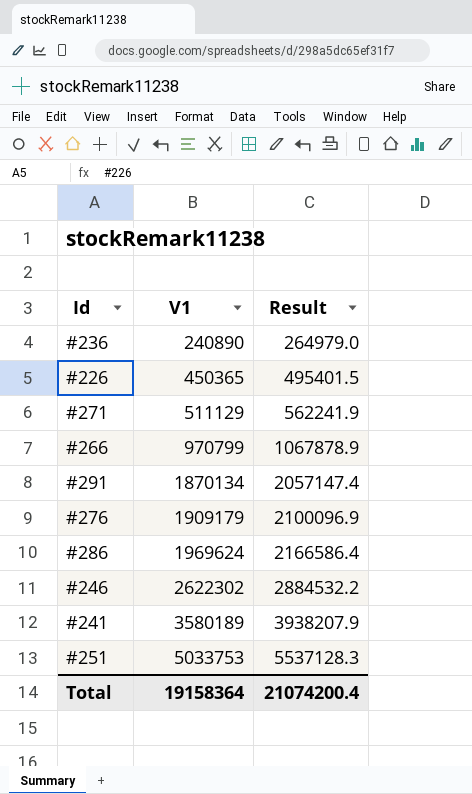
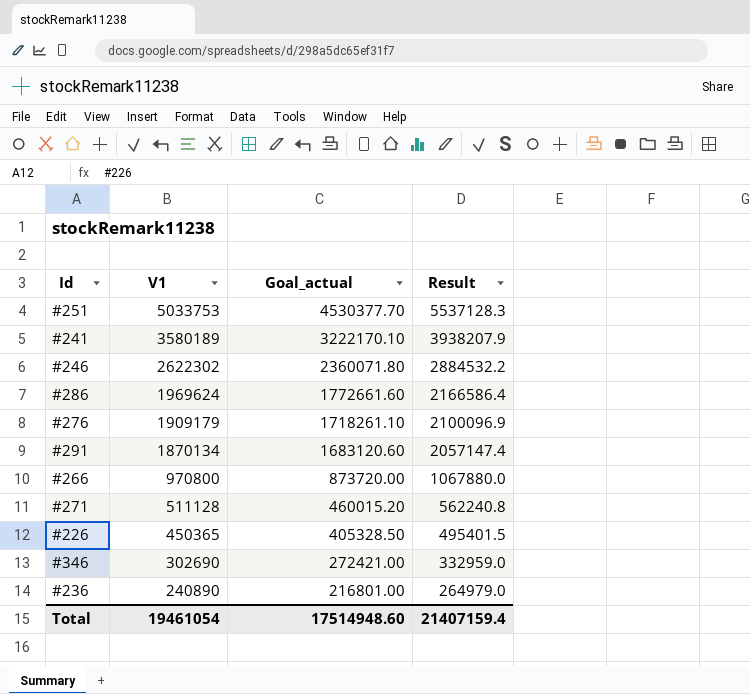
row order: V1 ascending -> V1 descending
column Goal_actual | formula: none -> [V1] * 0.9
#266 | V1: 970799 -> 970800
#266 | Result: 1067878.9 -> 1067880.0
#271 | V1: 511129 -> 511128
#271 | Result: 562241.9 -> 562240.8
row #346: none -> 302690 | 272421.00 | 332959.0
Total | V1: 19158364 -> 19461054
Total | Result: 21074200.4 -> 21407159.4

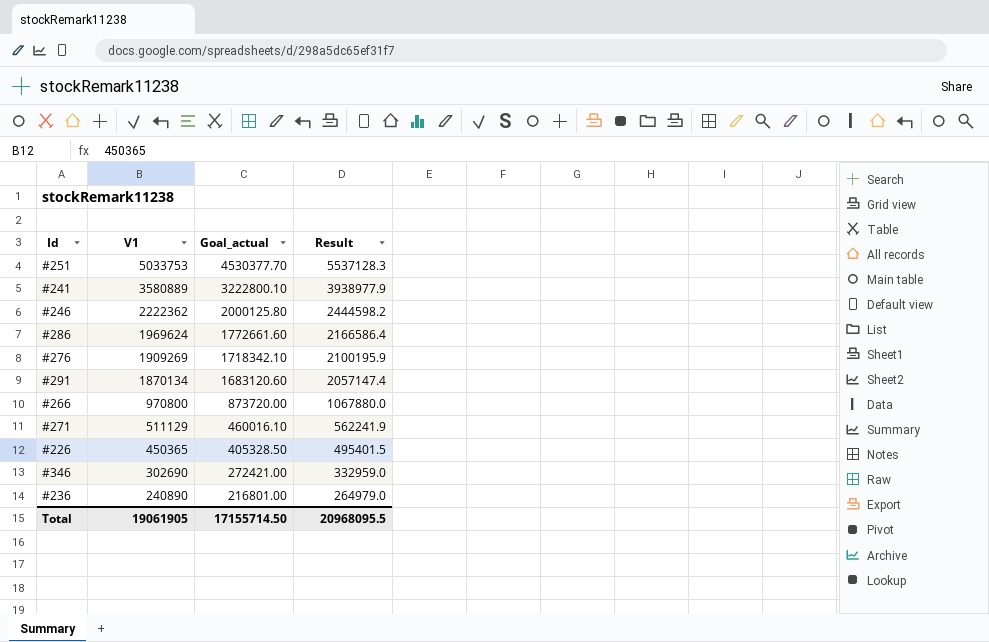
#241 | V1: 3580189 -> 3580889
#241 | Goal_actual: 3222170.10 -> 3222800.10
#241 | Result: 3938207.9 -> 3938977.9
#246 | V1: 2622302 -> 2222362
#246 | Goal_actual: 2360071.80 -> 2000125.80
#246 | Result: 2884532.2 -> 2444598.2
#276 | V1: 1909179 -> 1909269
#276 | Goal_actual: 1718261.10 -> 1718342.10
#276 | Result: 2100096.9 -> 2100195.9
#271 | V1: 511128 -> 511129
#271 | Goal_actual: 460015.20 -> 460016.10
#271 | Result: 562240.8 -> 562241.9
Total | V1: 19461054 -> 19061905
Total | Goal_actual: 17514948.60 -> 17155714.50
Total | Result: 21407159.4 -> 20968095.5

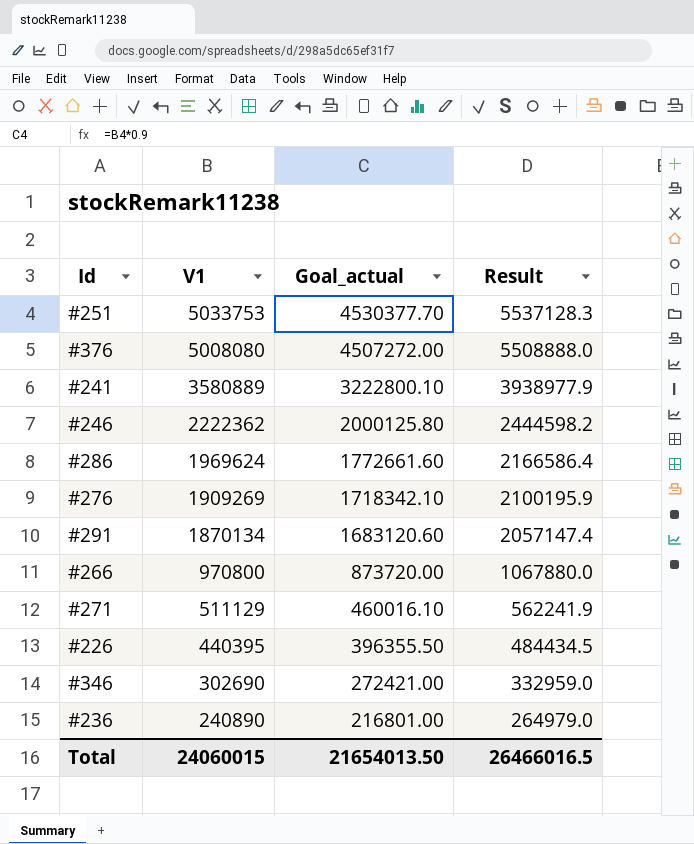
row #376: none -> 5008080 | 4507272.00 | 5508888.0
#226 | V1: 450365 -> 440395
#226 | Goal_actual: 405328.50 -> 396355.50
#226 | Result: 495401.5 -> 484434.5
Total | V1: 19061905 -> 24060015
Total | Goal_actual: 17155714.50 -> 21654013.50
Total | Result: 20968095.5 -> 26466016.5

